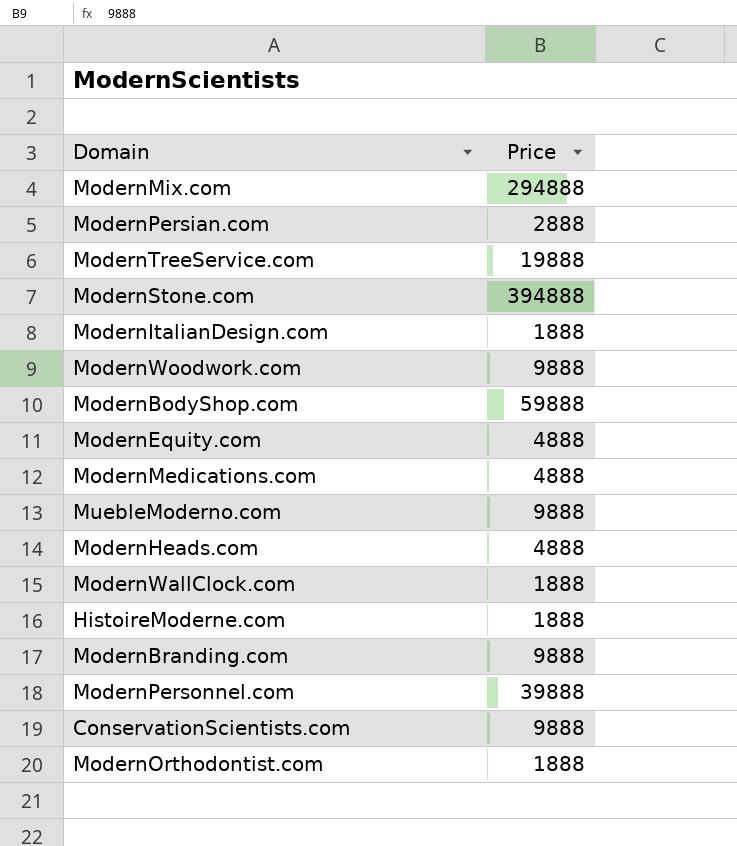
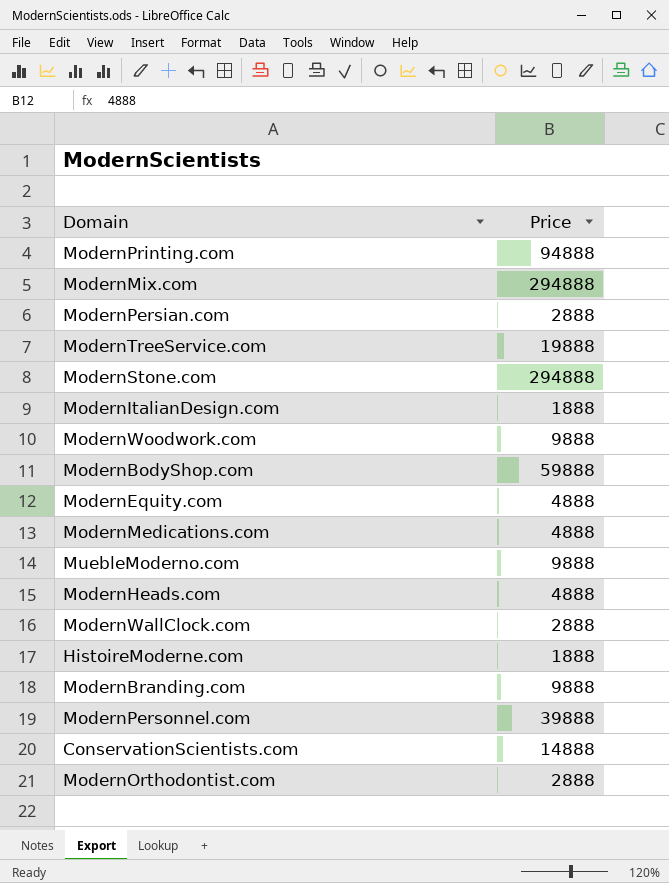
row ModernPrinting.com: none -> 94888
ModernStone.com | Price: 394888 -> 294888
ModernWallClock.com | Price: 1888 -> 2888
ConservationScientists.com | Price: 9888 -> 14888
ModernOrthodontist.com | Price: 1888 -> 2888

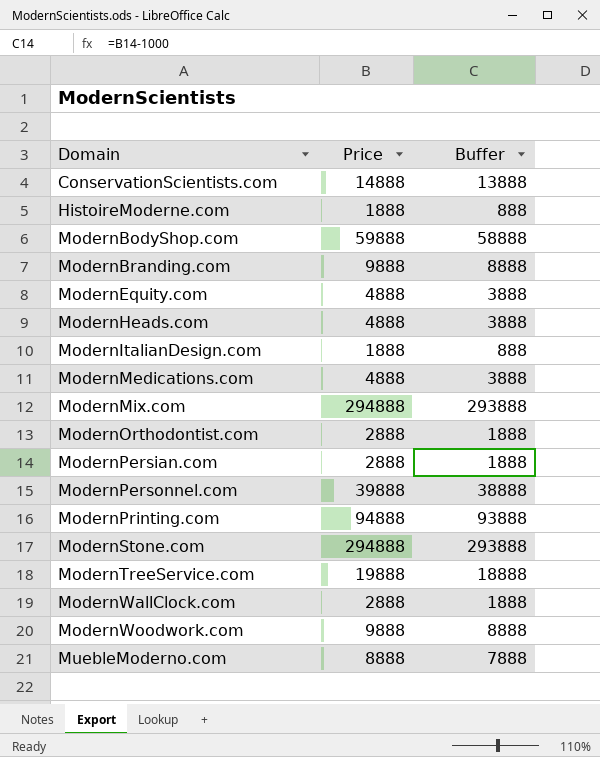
row order: none -> Domain ascending
column Buffer | formula: none -> [Price] - 1000
MuebleModerno.com | Price: 9888 -> 8888

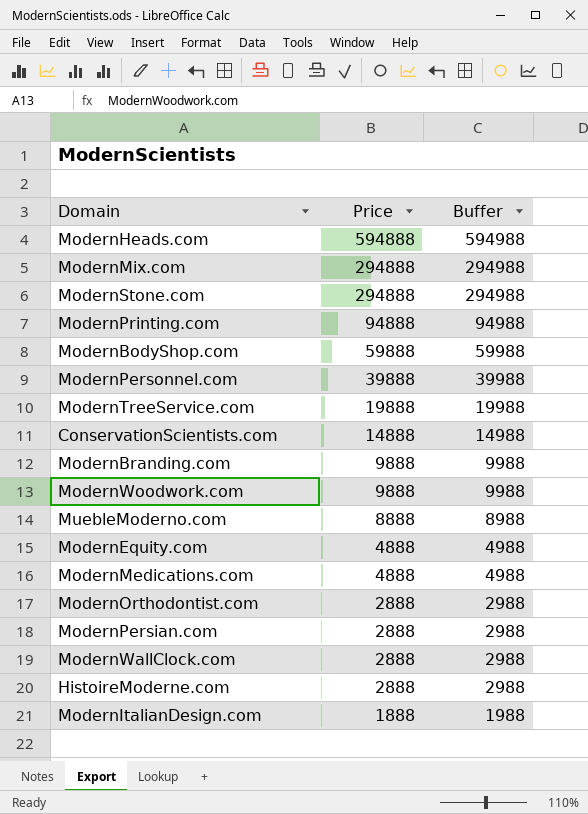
row order: Domain ascending -> Price descending
column Buffer | formula: [Price] - 1000 -> [Price] + 100
ModernHeads.com | Price: 4888 -> 594888
HistoireModerne.com | Price: 1888 -> 2888

